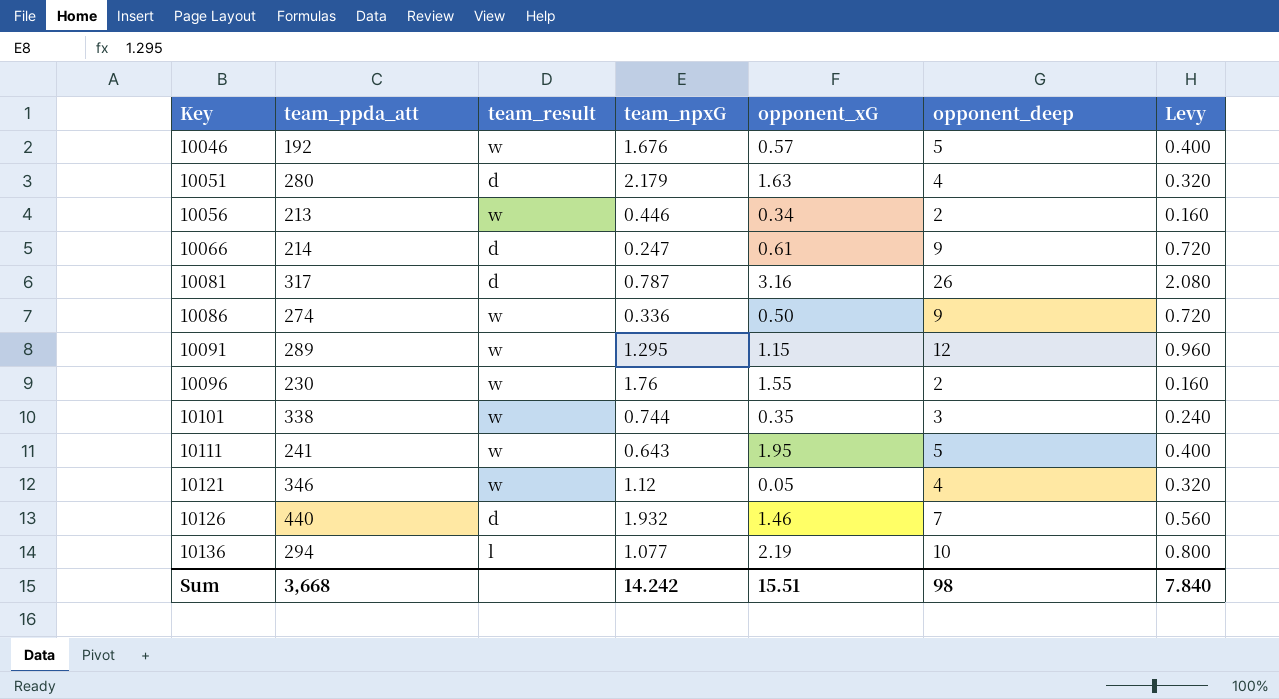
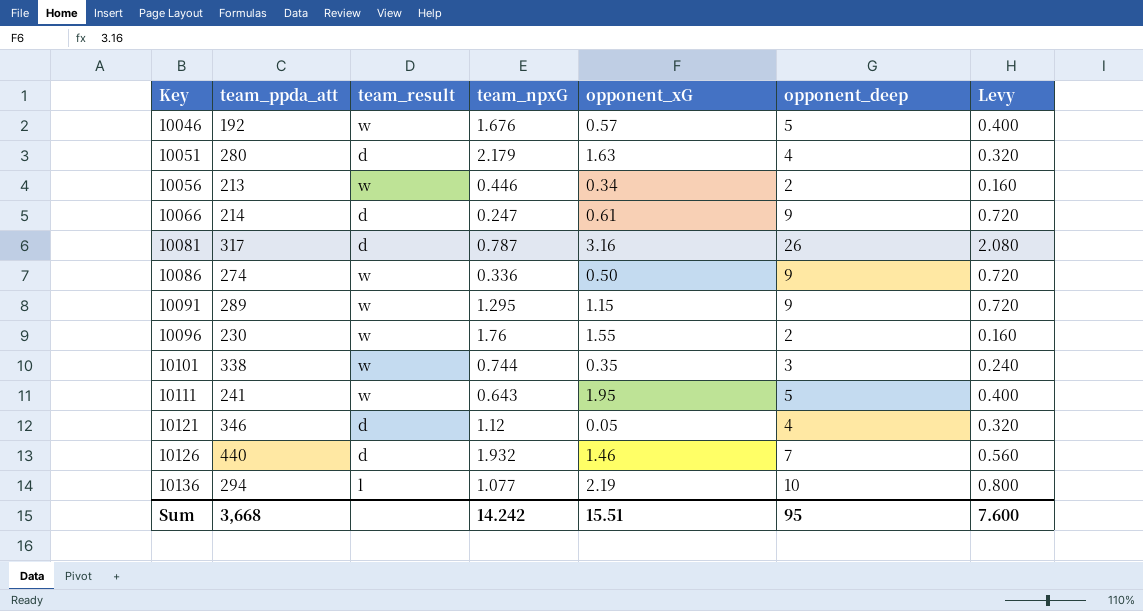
10091 | opponent_deep: 12 -> 9
10091 | Levy: 0.960 -> 0.720
10121 | team_result: w -> d
Sum | opponent_deep: 98 -> 95
Sum | Levy: 7.840 -> 7.600

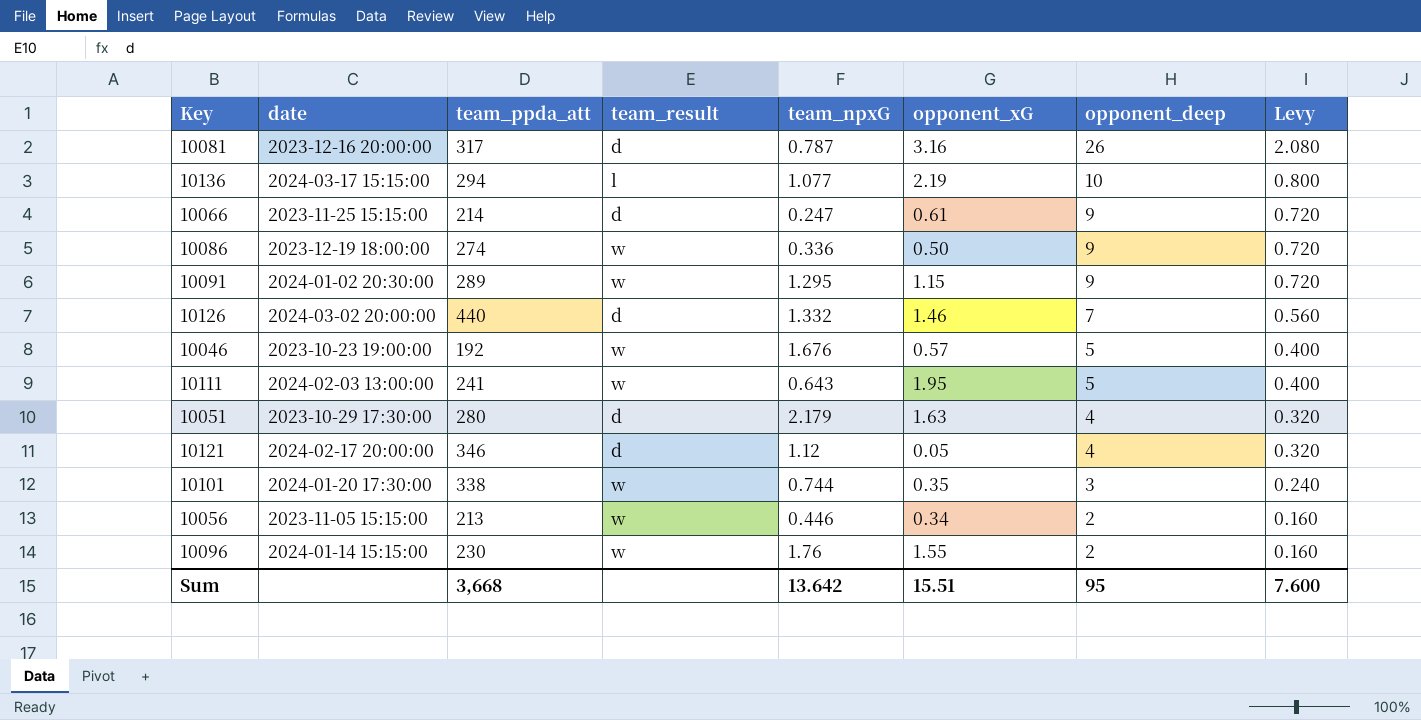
row order: Key ascending -> opponent_deep descending
column date | position: none -> 2
10126 | team_npxG: 1.932 -> 1.332
Sum | team_npxG: 14.242 -> 13.642

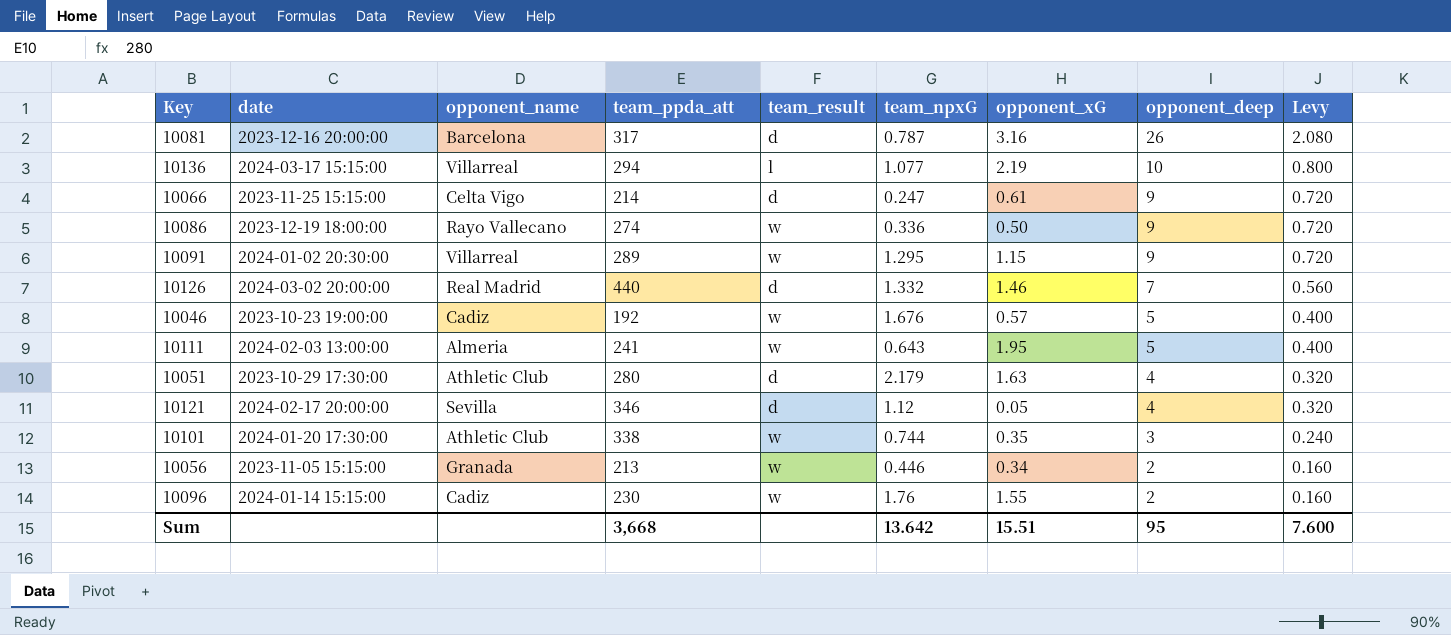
column opponent_name | position: none -> 3

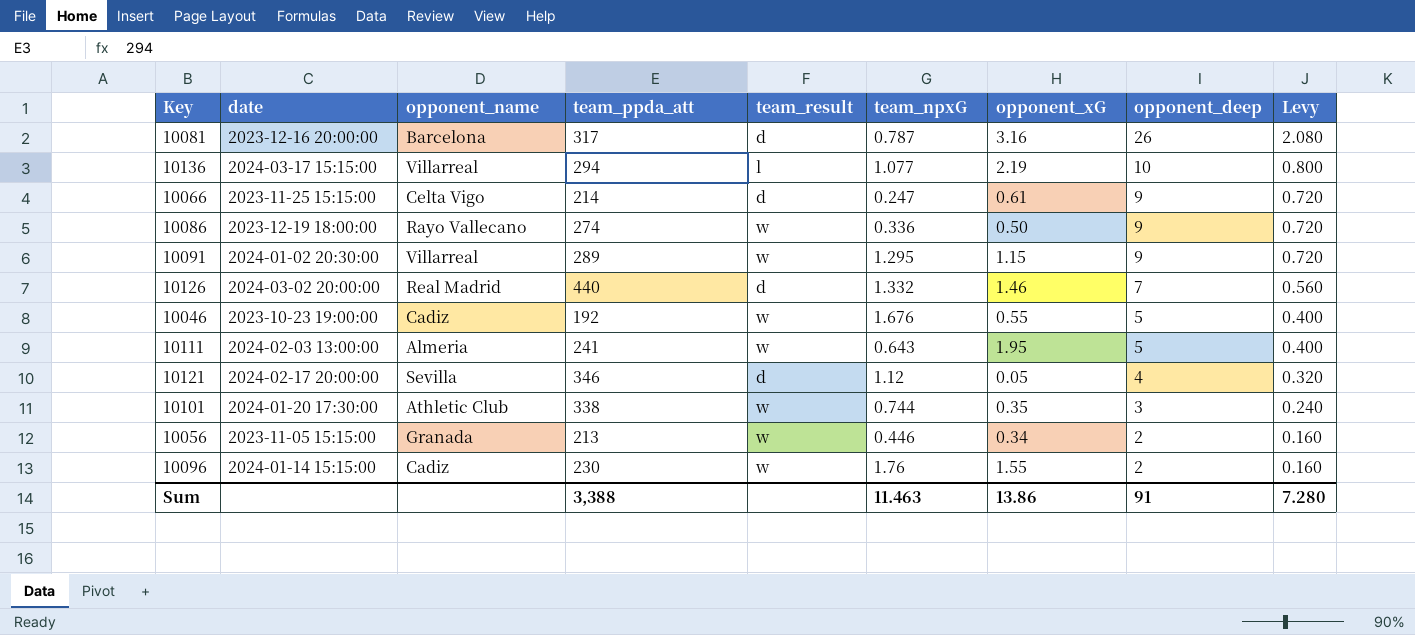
row 10051: 2023-10-29 17:30:00 | Athletic Club | 280 | d | 2.179 | 1.63 | 4 | 0.320 -> none
10046 | opponent_xG: 0.57 -> 0.55
Sum | team_ppda_att: 3,668 -> 3,388
Sum | team_npxG: 13.642 -> 11.463
Sum | opponent_xG: 15.51 -> 13.86
Sum | opponent_deep: 95 -> 91
Sum | Levy: 7.600 -> 7.280

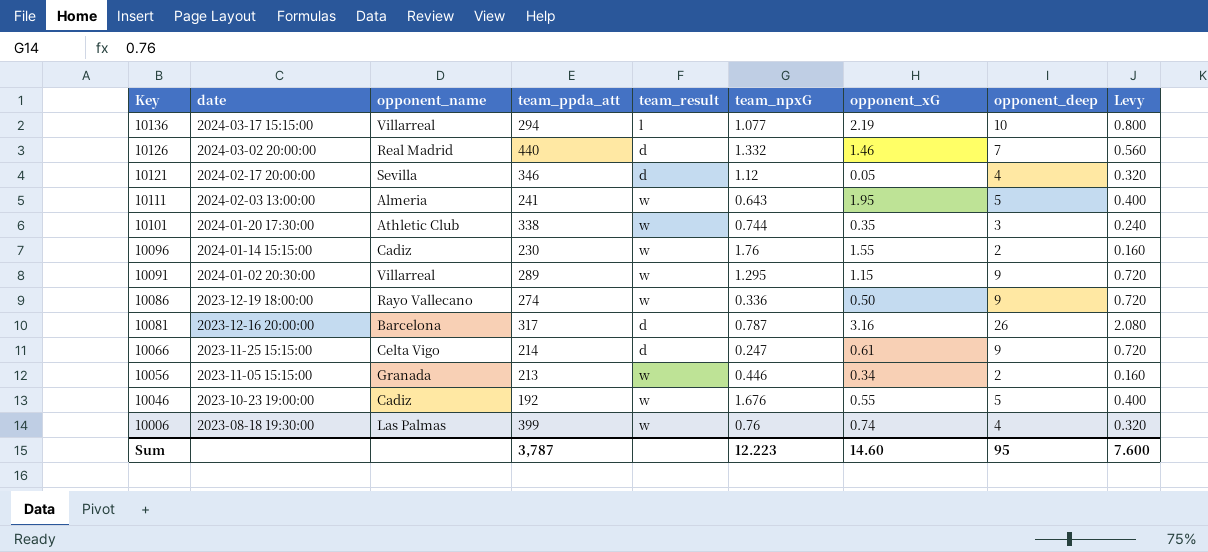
row order: opponent_deep descending -> Key descending
row 10006: none -> 2023-08-18 19:30:00 | Las Palmas | 399 | w | 0.76 | 0.74 | 4 | 0.320
Sum | team_ppda_att: 3,388 -> 3,787
Sum | team_npxG: 11.463 -> 12.223
Sum | opponent_xG: 13.86 -> 14.60
Sum | opponent_deep: 91 -> 95
Sum | Levy: 7.280 -> 7.600

